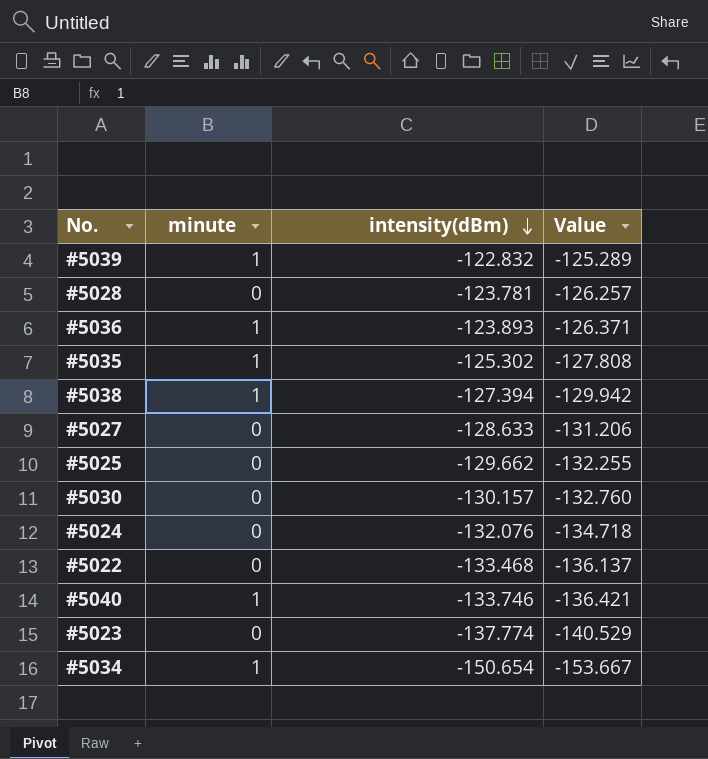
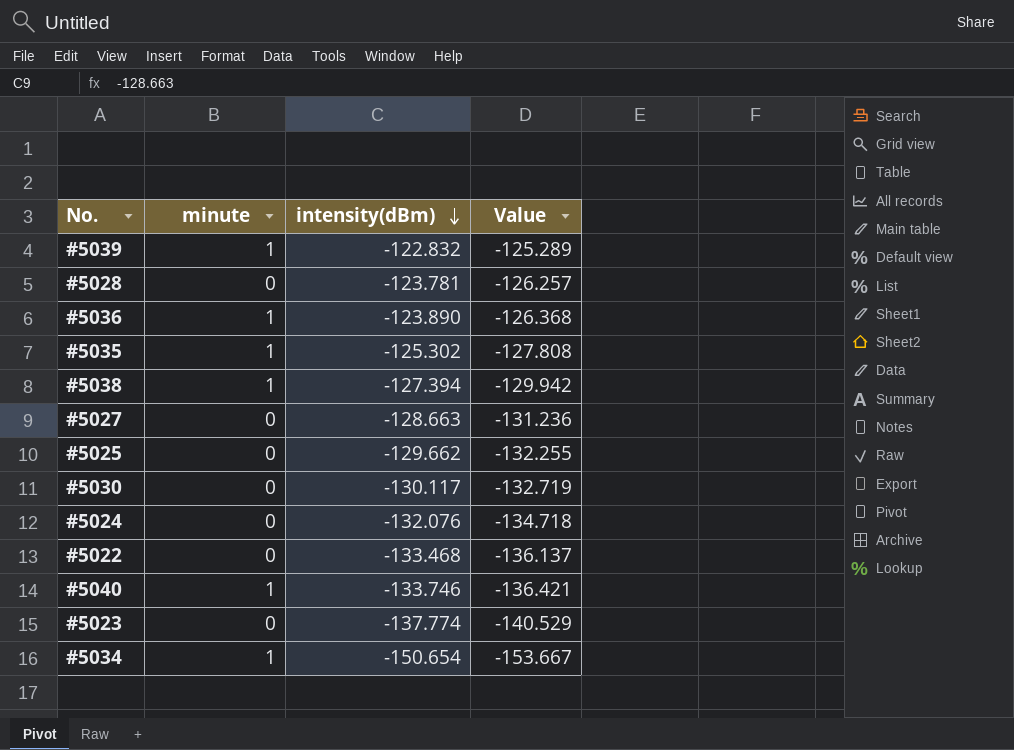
#5036 | intensity(dBm): -123.893 -> -123.890
#5036 | Value: -126.371 -> -126.368
#5027 | intensity(dBm): -128.633 -> -128.663
#5027 | Value: -131.206 -> -131.236
#5030 | intensity(dBm): -130.157 -> -130.117
#5030 | Value: -132.760 -> -132.719

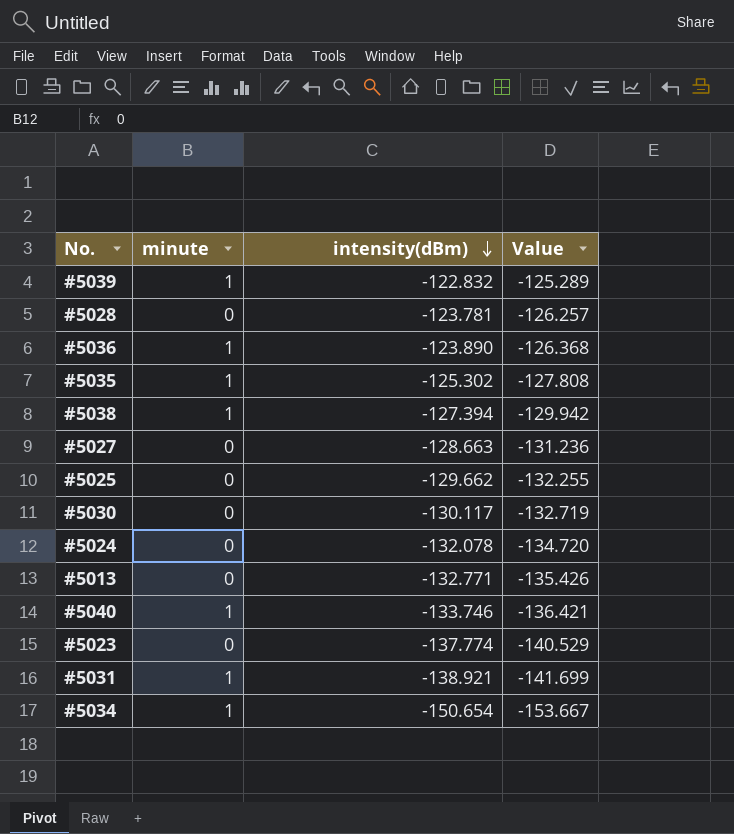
row #5022: 0 | -133.468 | -136.137 -> none
#5024 | intensity(dBm): -132.076 -> -132.078
#5024 | Value: -134.718 -> -134.720
row #5013: none -> 0 | -132.771 | -135.426
row #5031: none -> 1 | -138.921 | -141.699

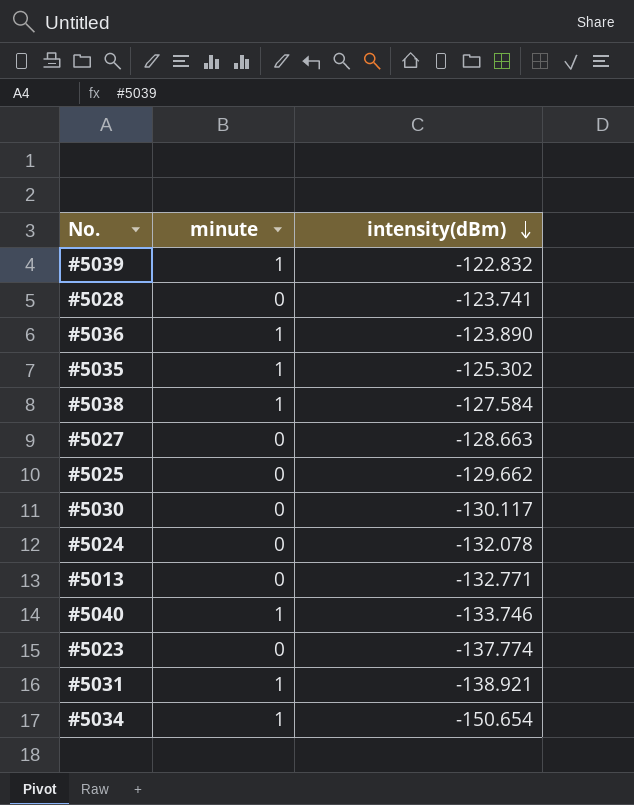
column Value | formula: [intensity(dBm)] * 1.02 -> none
#5028 | intensity(dBm): -123.781 -> -123.741
#5038 | intensity(dBm): -127.394 -> -127.584

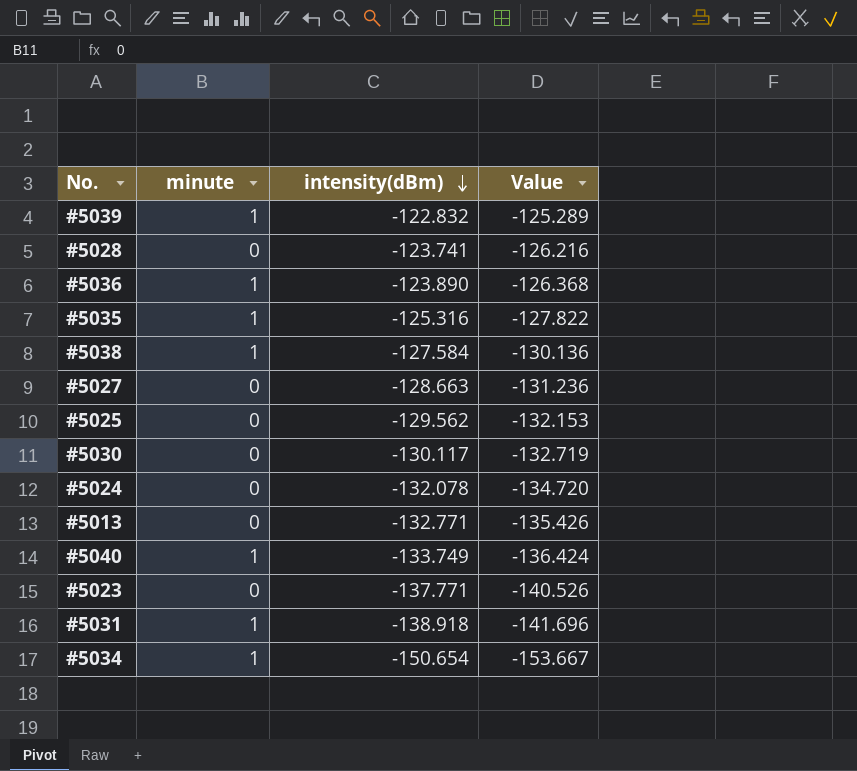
column Value | formula: none -> [intensity(dBm)] * 1.02
#5035 | intensity(dBm): -125.302 -> -125.316
#5025 | intensity(dBm): -129.662 -> -129.562
#5040 | intensity(dBm): -133.746 -> -133.749
#5023 | intensity(dBm): -137.774 -> -137.771
#5031 | intensity(dBm): -138.921 -> -138.918

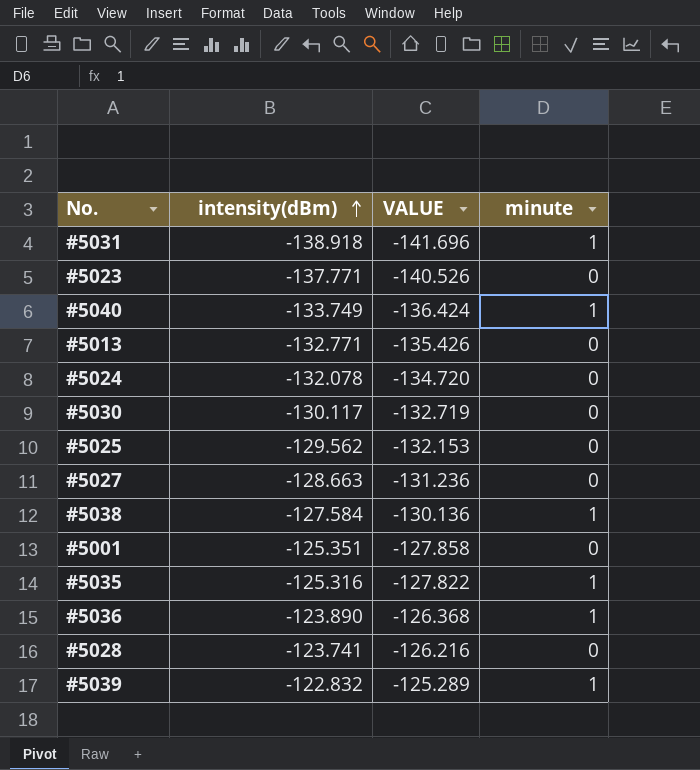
row order: intensity(dBm) descending -> intensity(dBm) ascending
column name: Value -> VALUE
column minute | position: 2 -> 4
row #5034: 1 | -150.654 | -153.667 -> none
row #5001: none -> -125.351 | -127.858 | 0

